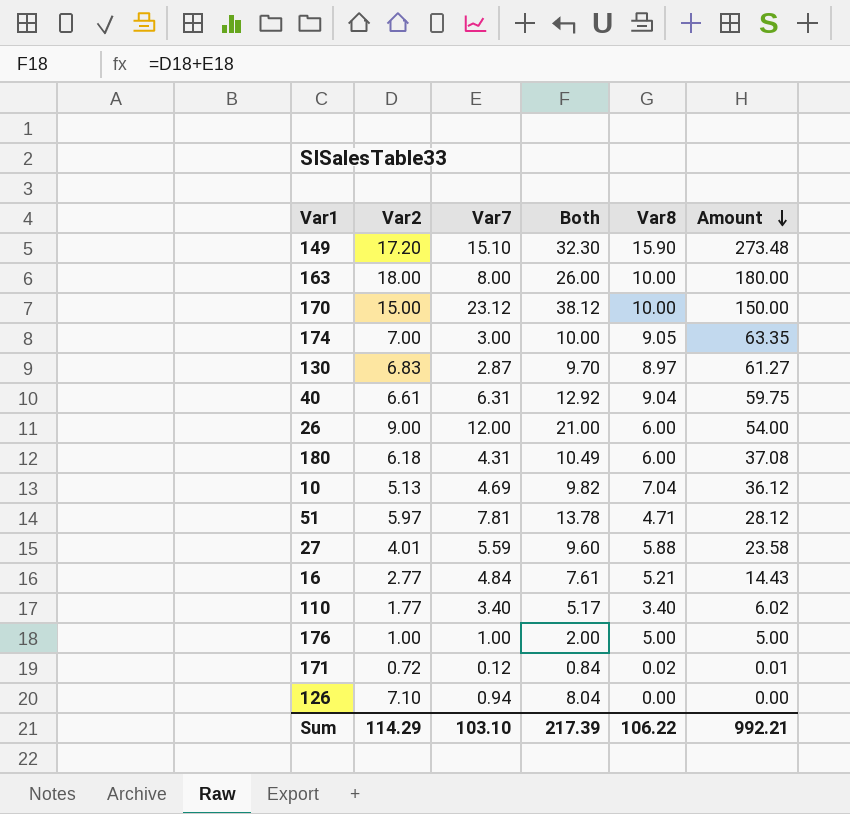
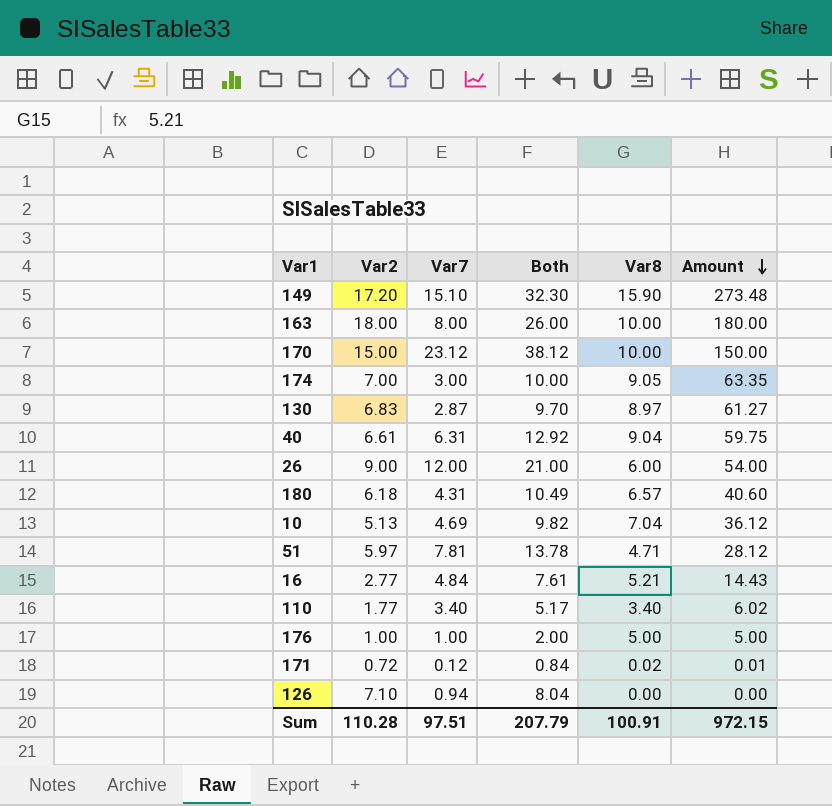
row 27: 4.01 | 5.59 | 9.60 | 5.88 | 23.58 -> none
180 | Var8: 6.00 -> 6.57
180 | Amount: 37.08 -> 40.60
Sum | Var2: 114.29 -> 110.28
Sum | Var7: 103.10 -> 97.51
Sum | Both: 217.39 -> 207.79
Sum | Var8: 106.22 -> 100.91
Sum | Amount: 992.21 -> 972.15

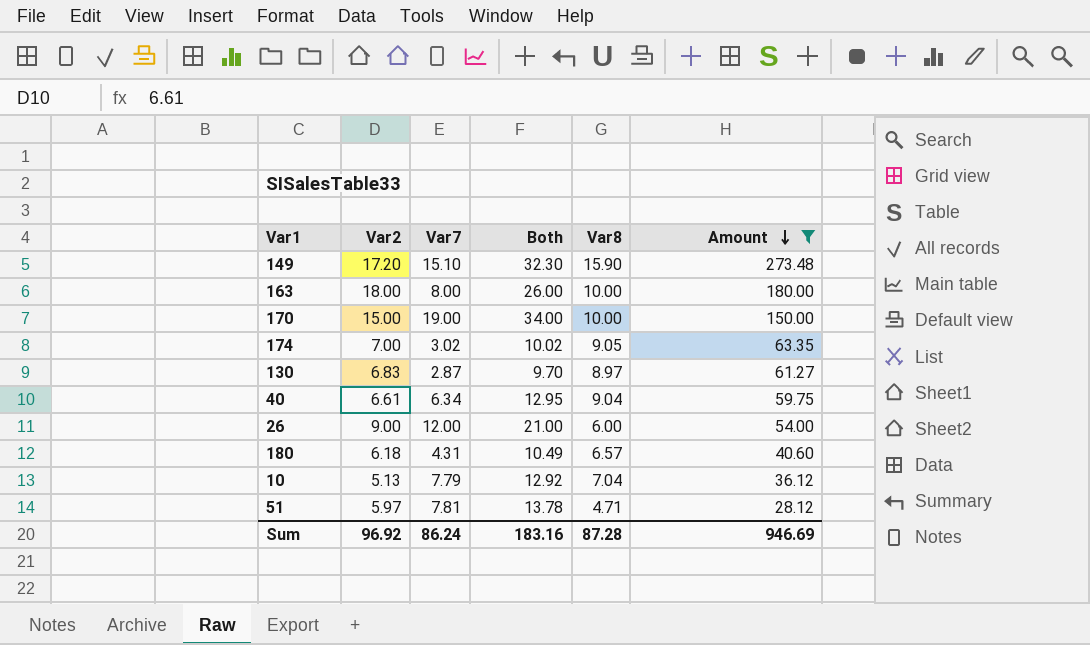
filter: none -> Amount >= 28.12
170 | Var7: 23.12 -> 19.00
170 | Both: 38.12 -> 34.00
174 | Var7: 3.00 -> 3.02
174 | Both: 10.00 -> 10.02
40 | Var7: 6.31 -> 6.34
40 | Both: 12.92 -> 12.95
10 | Var7: 4.69 -> 7.79
10 | Both: 9.82 -> 12.92
Sum | Var2: 110.28 -> 96.92
Sum | Var7: 97.51 -> 86.24
Sum | Both: 207.79 -> 183.16
Sum | Var8: 100.91 -> 87.28
Sum | Amount: 972.15 -> 946.69

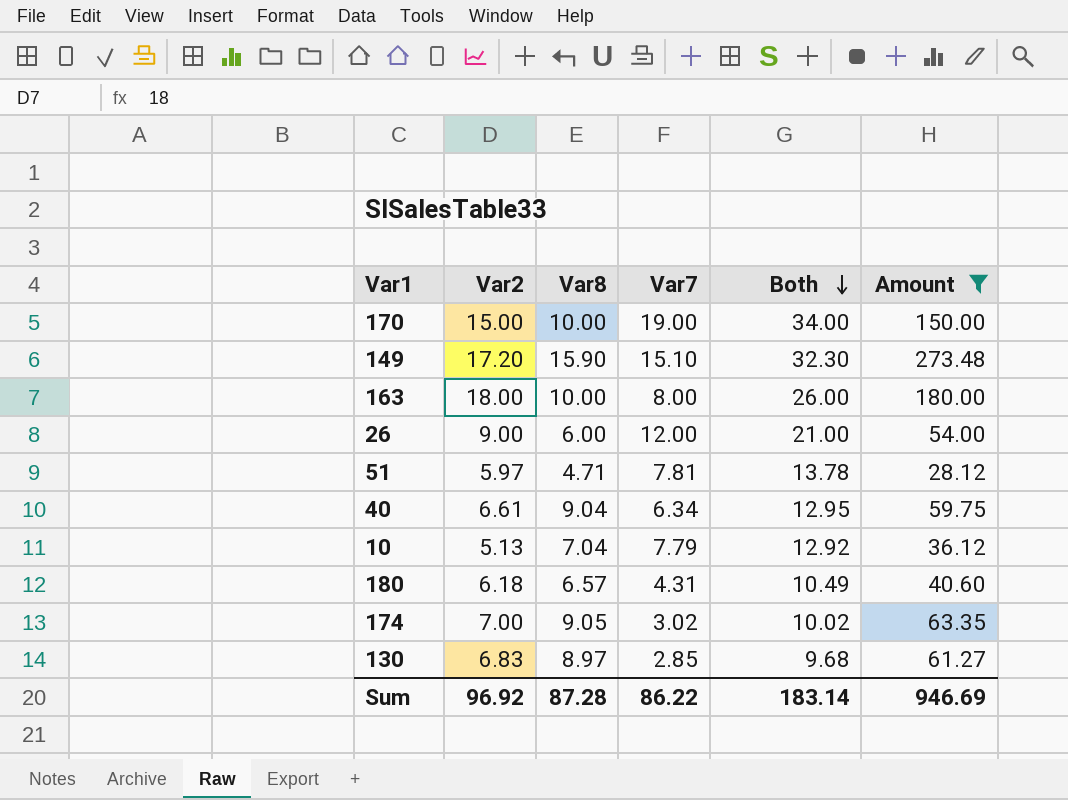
row order: Amount descending -> Both descending
column Var8 | position: 5 -> 3
130 | Var7: 2.87 -> 2.85
130 | Both: 9.70 -> 9.68
Sum | Var7: 86.24 -> 86.22
Sum | Both: 183.16 -> 183.14

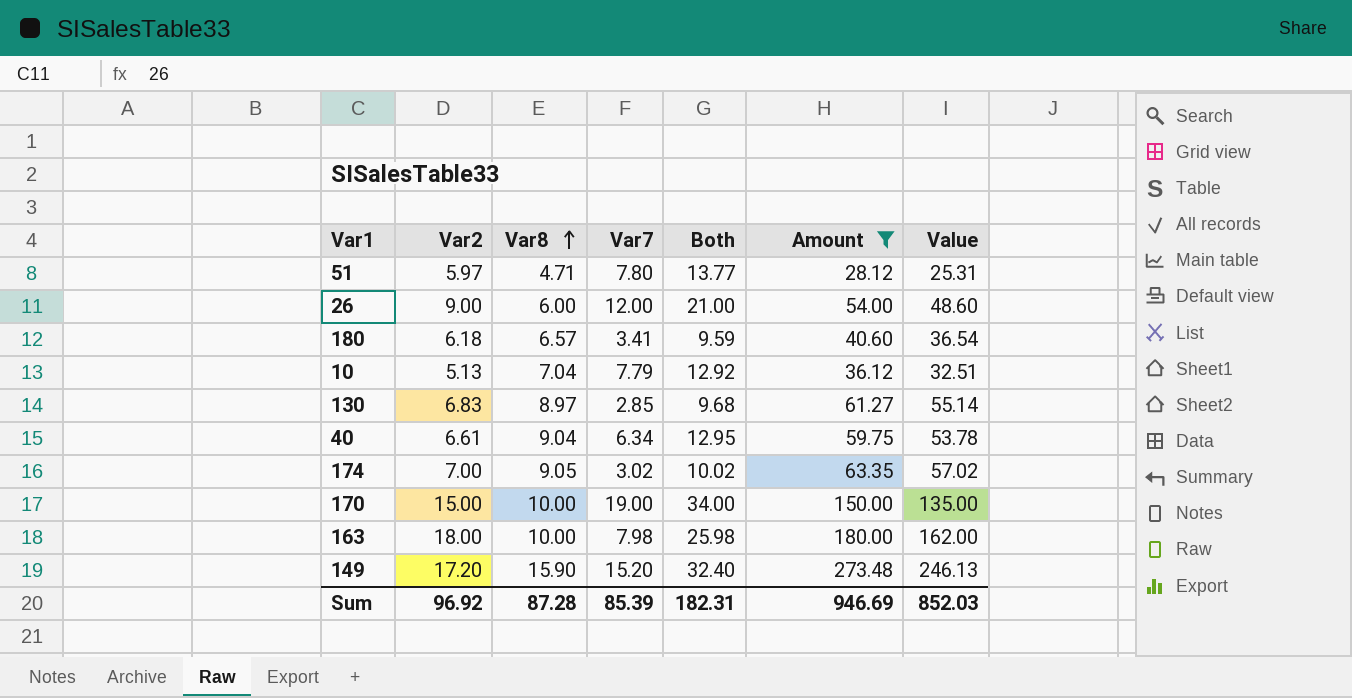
row order: Both descending -> Var8 ascending
column Value | formula: none -> [Amount] * 0.9
51 | Var7: 7.81 -> 7.80
51 | Both: 13.78 -> 13.77
180 | Var7: 4.31 -> 3.41
180 | Both: 10.49 -> 9.59
163 | Var7: 8.00 -> 7.98
163 | Both: 26.00 -> 25.98
149 | Var7: 15.10 -> 15.20
149 | Both: 32.30 -> 32.40
Sum | Var7: 86.22 -> 85.39
Sum | Both: 183.14 -> 182.31

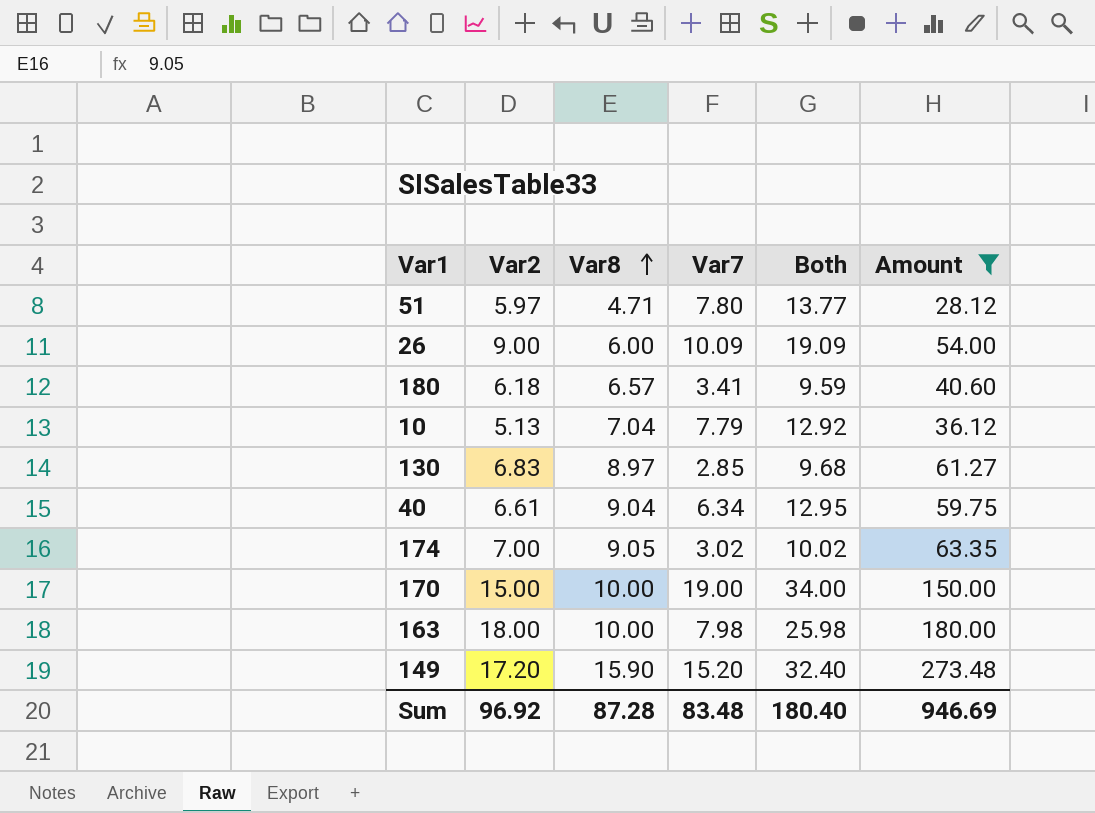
column Value | formula: [Amount] * 0.9 -> none
26 | Var7: 12.00 -> 10.09
26 | Both: 21.00 -> 19.09
Sum | Var7: 85.39 -> 83.48
Sum | Both: 182.31 -> 180.40

